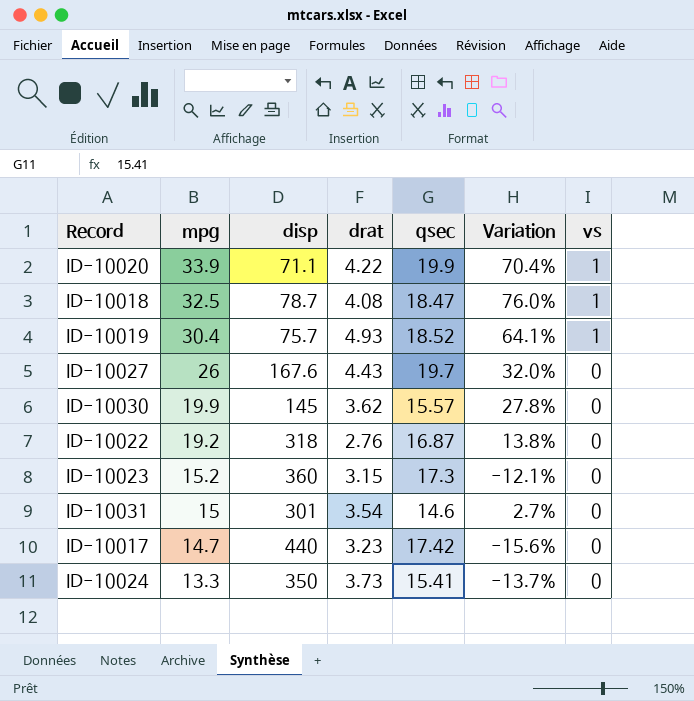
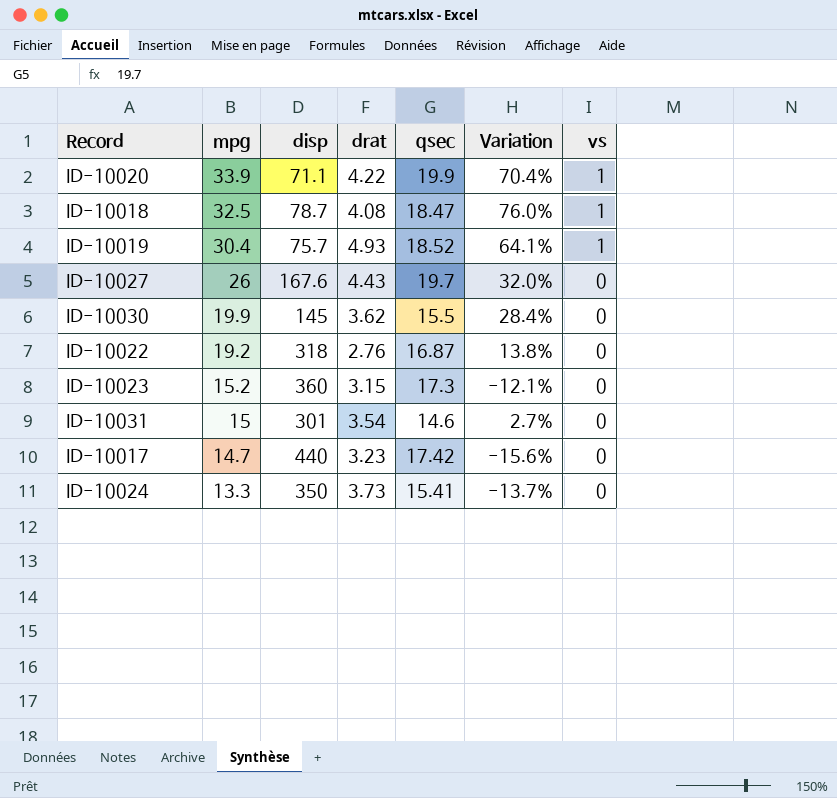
ID-10030 | qsec: 15.57 -> 15.5
ID-10030 | Variation: 27.8% -> 28.4%

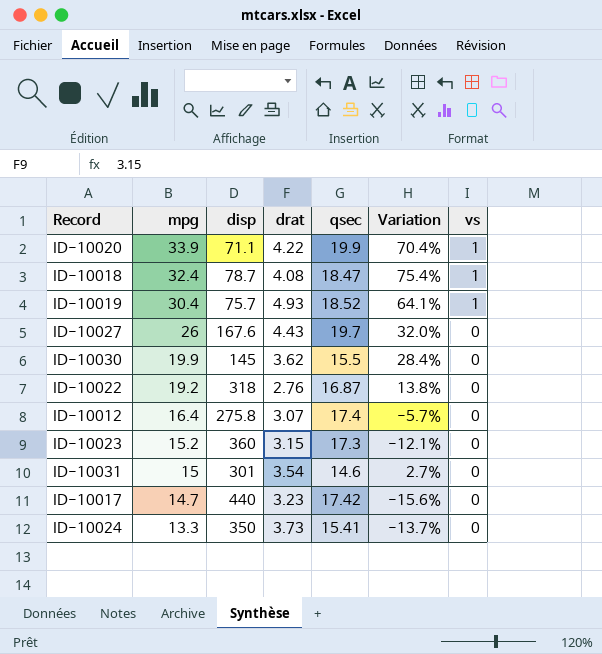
ID-10018 | mpg: 32.5 -> 32.4
ID-10018 | Variation: 76.0% -> 75.4%
row ID-10012: none -> 16.4 | 275.8 | 3.07 | 17.4 | -5.7% | 0

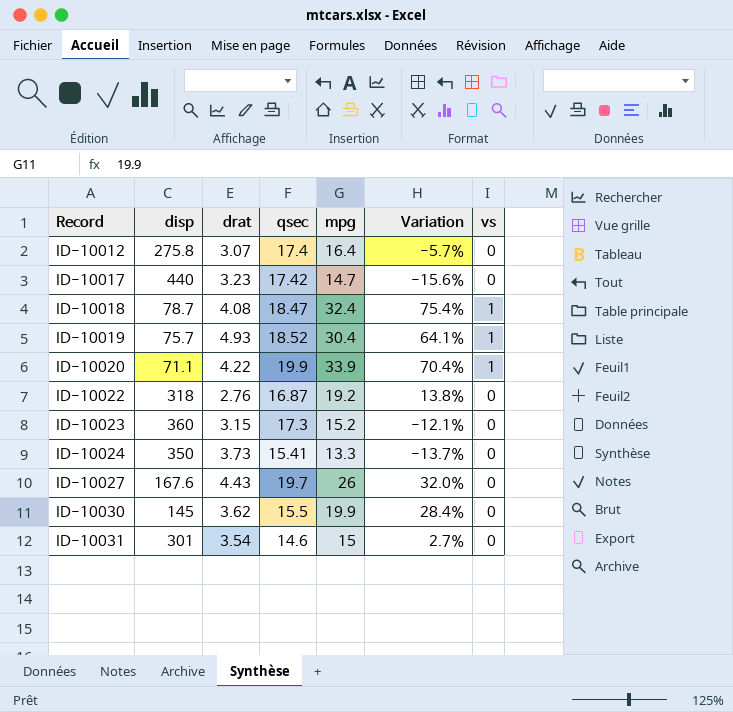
row order: mpg descending -> Record ascending
column mpg | position: 2 -> 5

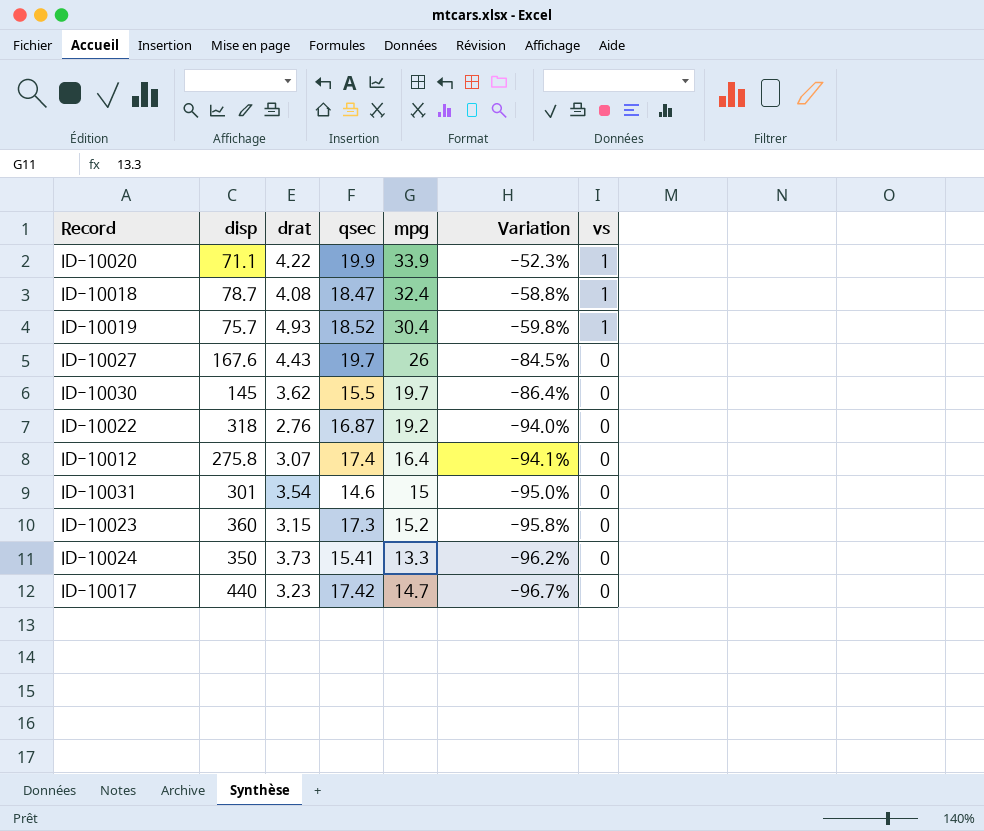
row order: Record ascending -> Variation descending
column Variation | formula: ([mpg] - [qsec]) / [qsec] -> ([mpg] - [disp]) / [disp]
ID-10030 | mpg: 19.9 -> 19.7

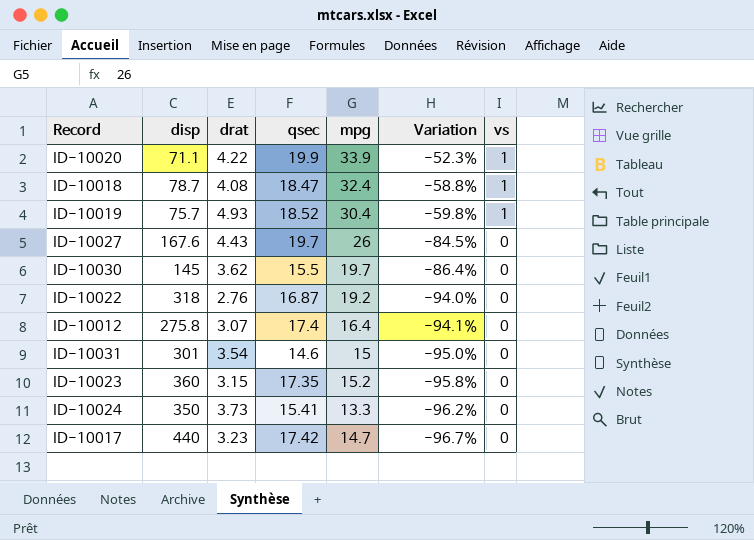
ID-10023 | qsec: 17.3 -> 17.35

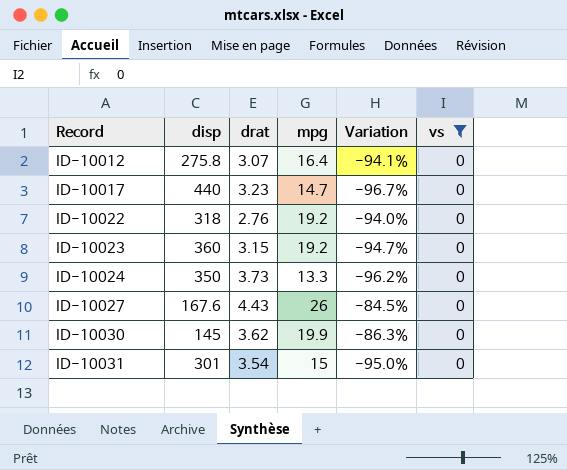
filter: none -> vs = 0
row order: Variation descending -> Record ascending
column qsec | position: 4 -> none
ID-10023 | mpg: 15.2 -> 19.2
ID-10023 | Variation: -95.8% -> -94.7%
ID-10030 | mpg: 19.7 -> 19.9
ID-10030 | Variation: -86.4% -> -86.3%

